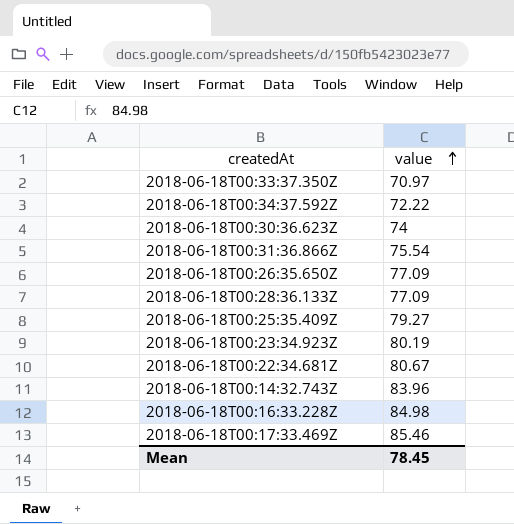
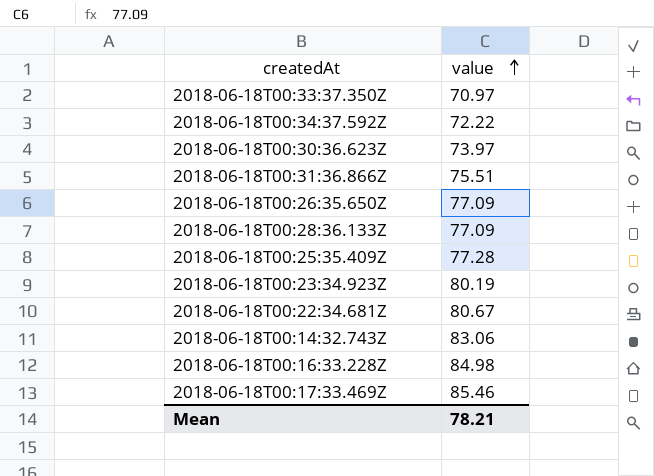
2018-06-18T00:30:36.623Z | value: 74 -> 73.97
2018-06-18T00:31:36.866Z | value: 75.54 -> 75.51
2018-06-18T00:25:35.409Z | value: 79.27 -> 77.28
2018-06-18T00:14:32.743Z | value: 83.96 -> 83.06
Mean | value: 78.45 -> 78.21

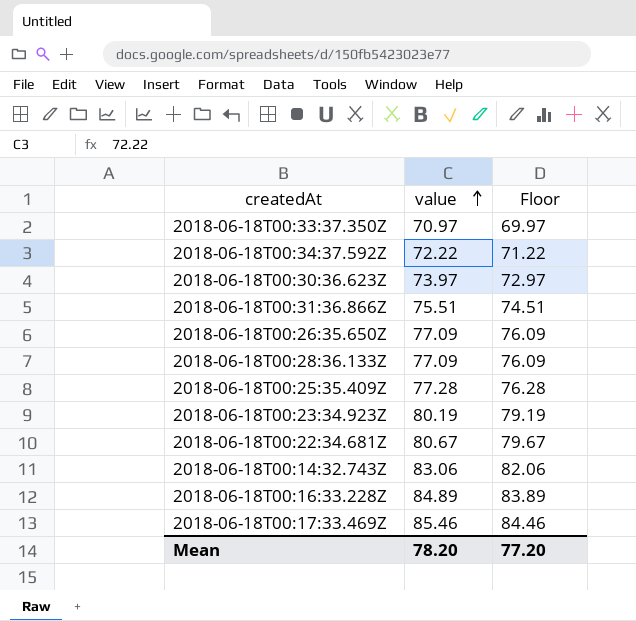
column Floor | formula: none -> [value] - 1
2018-06-18T00:16:33.228Z | value: 84.98 -> 84.89
Mean | value: 78.21 -> 78.20

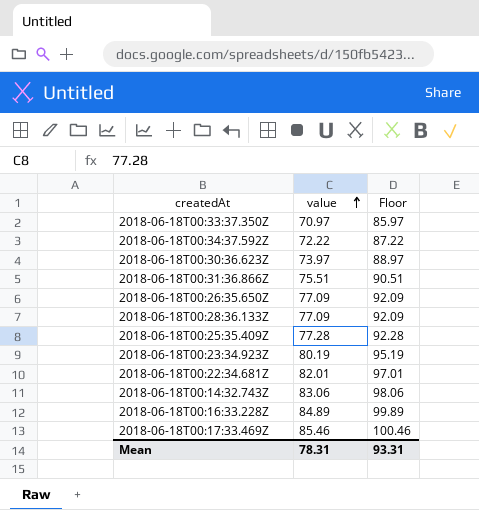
column Floor | formula: [value] - 1 -> [value] + 15
2018-06-18T00:22:34.681Z | value: 80.67 -> 82.01
Mean | value: 78.20 -> 78.31
Mean | Floor: 77.20 -> 93.31

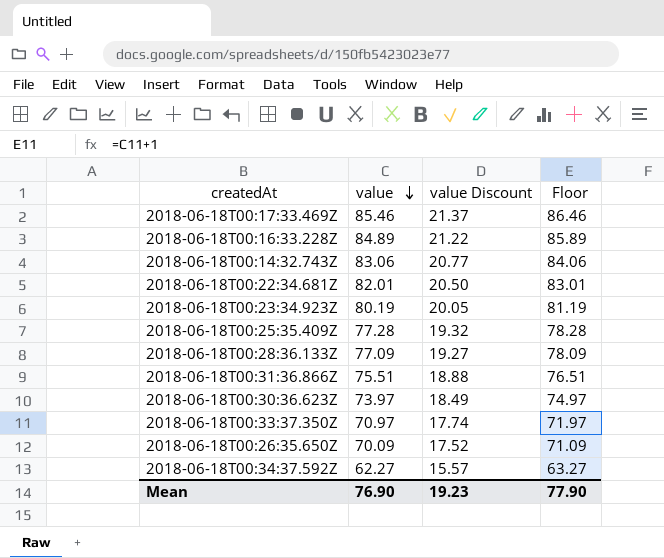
row order: value ascending -> value descending
column value Discount | formula: none -> [value] * 0.25
column Floor | formula: [value] + 15 -> [value] + 1
2018-06-18T00:26:35.650Z | value: 77.09 -> 70.09
2018-06-18T00:34:37.592Z | value: 72.22 -> 62.27
Mean | value: 78.31 -> 76.90
Mean | Floor: 93.31 -> 77.90

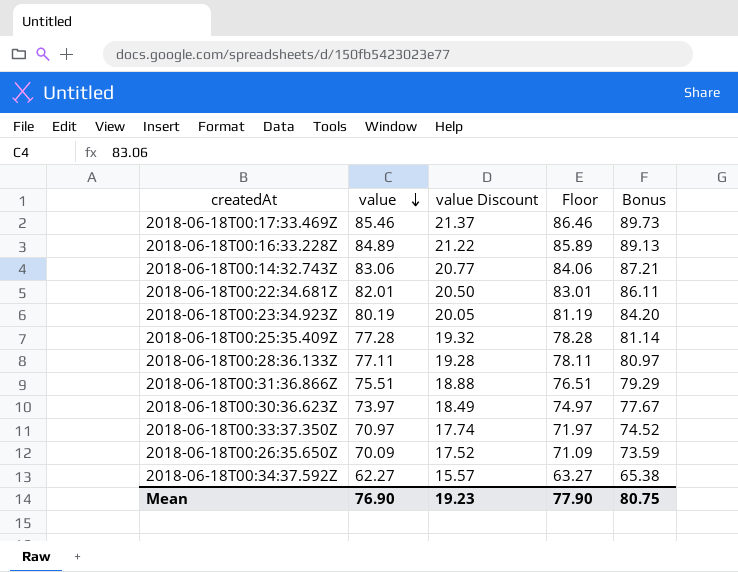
column Bonus | formula: none -> [value] * 1.05
2018-06-18T00:28:36.133Z | value: 77.09 -> 77.11
2018-06-18T00:28:36.133Z | value Discount: 19.27 -> 19.28
2018-06-18T00:28:36.133Z | Floor: 78.09 -> 78.11

